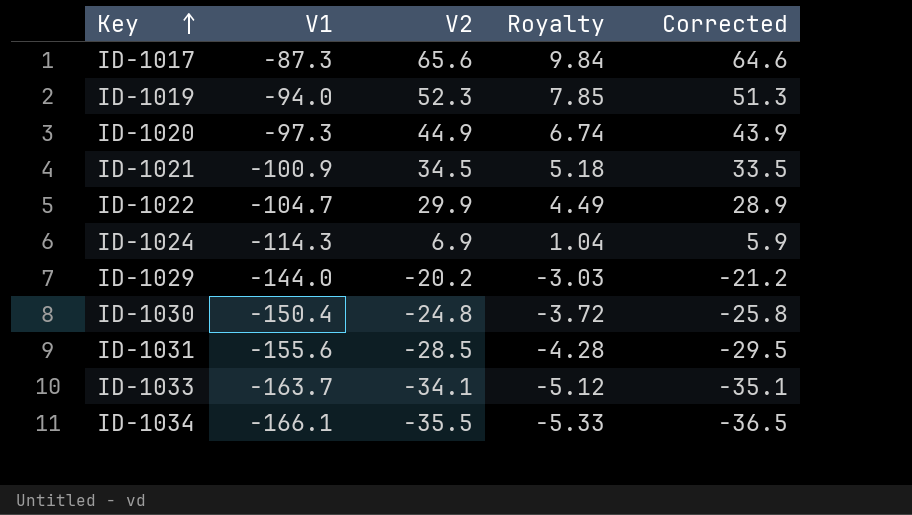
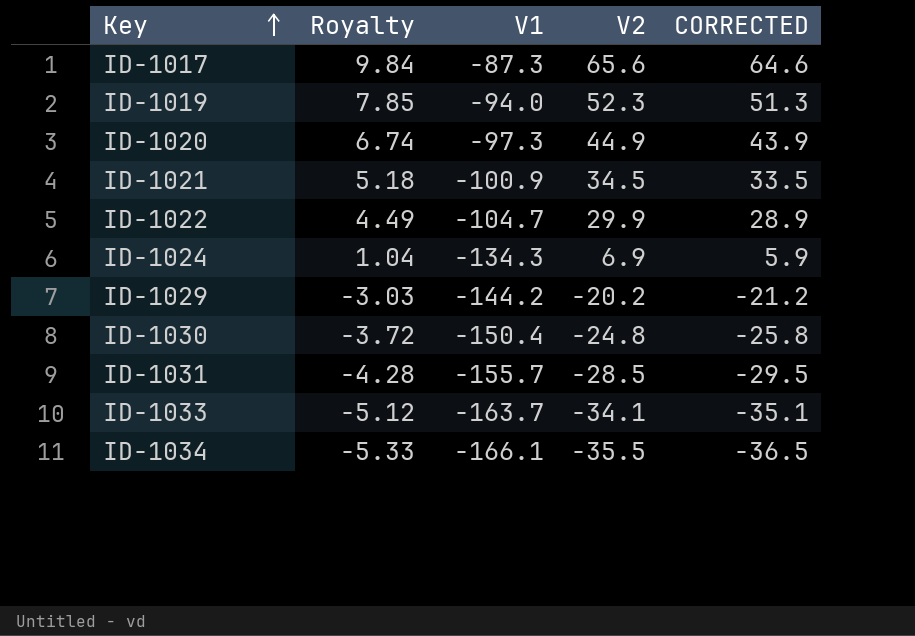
column Royalty | position: 4 -> 2
column name: Corrected -> CORRECTED
ID-1024 | V1: -114.3 -> -134.3
ID-1029 | V1: -144.0 -> -144.2
ID-1031 | V1: -155.6 -> -155.7

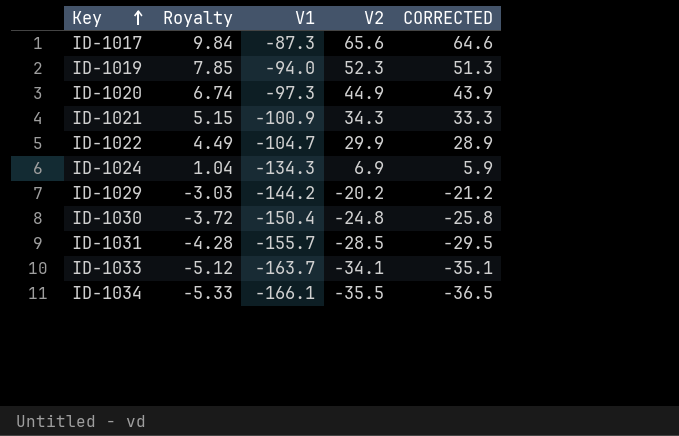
ID-1021 | Royalty: 5.18 -> 5.15
ID-1021 | V2: 34.5 -> 34.3
ID-1021 | CORRECTED: 33.5 -> 33.3

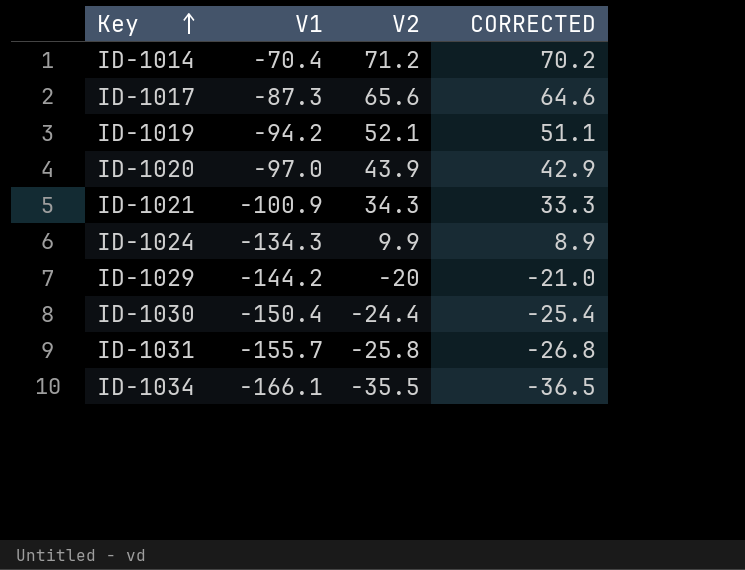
column Royalty | formula: [V2] * 0.15 -> none
row ID-1022: 4.49 | -104.7 | 29.9 | 28.9 -> none
row ID-1033: -5.12 | -163.7 | -34.1 | -35.1 -> none
row ID-1014: none -> -70.4 | 71.2 | 70.2
ID-1019 | V1: -94.0 -> -94.2
ID-1019 | V2: 52.3 -> 52.1
ID-1019 | CORRECTED: 51.3 -> 51.1
ID-1020 | V1: -97.3 -> -97.0
ID-1020 | V2: 44.9 -> 43.9
ID-1020 | CORRECTED: 43.9 -> 42.9
ID-1024 | V2: 6.9 -> 9.9
ID-1024 | CORRECTED: 5.9 -> 8.9
ID-1029 | V2: -20.2 -> -20
ID-1029 | CORRECTED: -21.2 -> -21.0
ID-1030 | V2: -24.8 -> -24.4
ID-1030 | CORRECTED: -25.8 -> -25.4
ID-1031 | V2: -28.5 -> -25.8
ID-1031 | CORRECTED: -29.5 -> -26.8

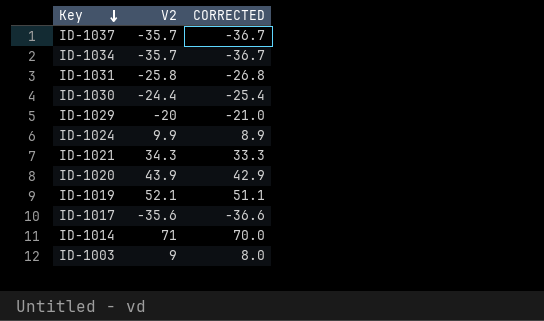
row order: Key ascending -> Key descending
column V1 | position: 2 -> none
row ID-1037: none -> -35.7 | -36.7
ID-1034 | V2: -35.5 -> -35.7
ID-1034 | CORRECTED: -36.5 -> -36.7
ID-1017 | V2: 65.6 -> -35.6
ID-1017 | CORRECTED: 64.6 -> -36.6
ID-1014 | V2: 71.2 -> 71
ID-1014 | CORRECTED: 70.2 -> 70.0
row ID-1003: none -> 9 | 8.0

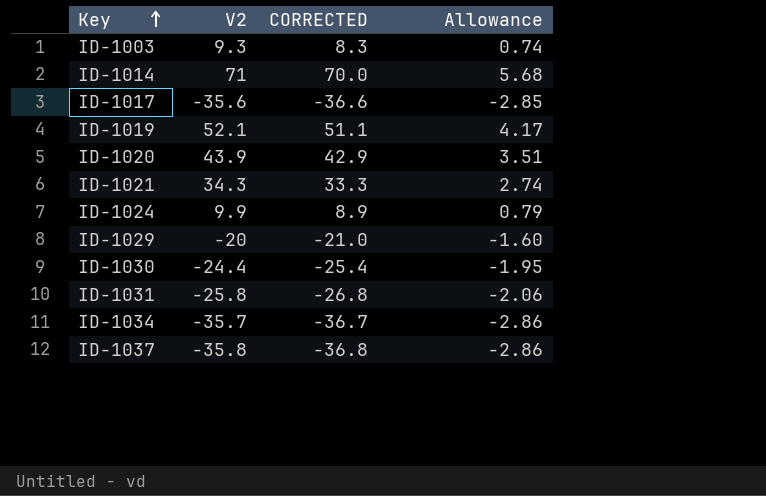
row order: Key descending -> Key ascending
column Allowance | formula: none -> [V2] * 0.08
ID-1003 | V2: 9 -> 9.3
ID-1003 | CORRECTED: 8.0 -> 8.3
ID-1037 | V2: -35.7 -> -35.8
ID-1037 | CORRECTED: -36.7 -> -36.8

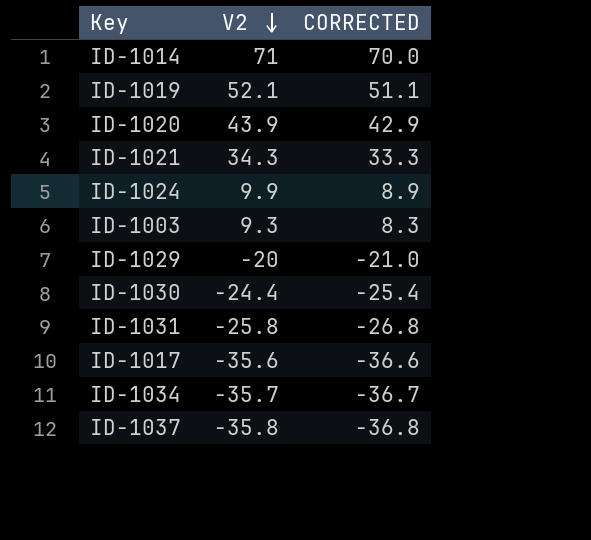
row order: Key ascending -> V2 descending
column Allowance | formula: [V2] * 0.08 -> none

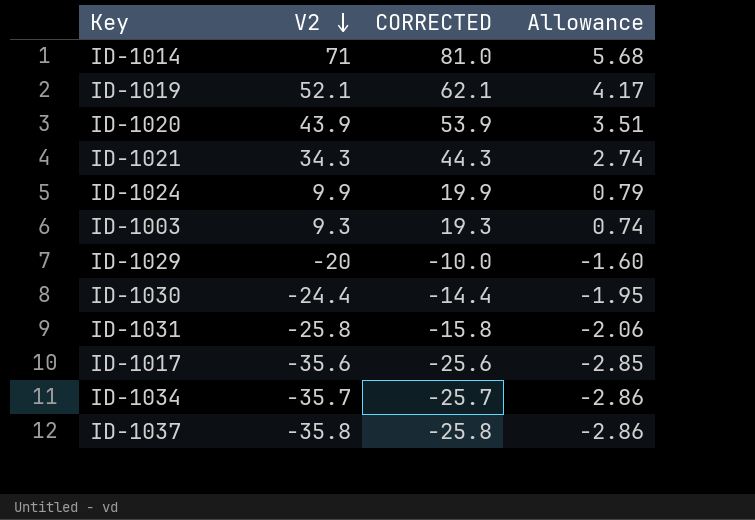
column CORRECTED | formula: [V2] - 1 -> [V2] + 10
column Allowance | formula: none -> [V2] * 0.08

